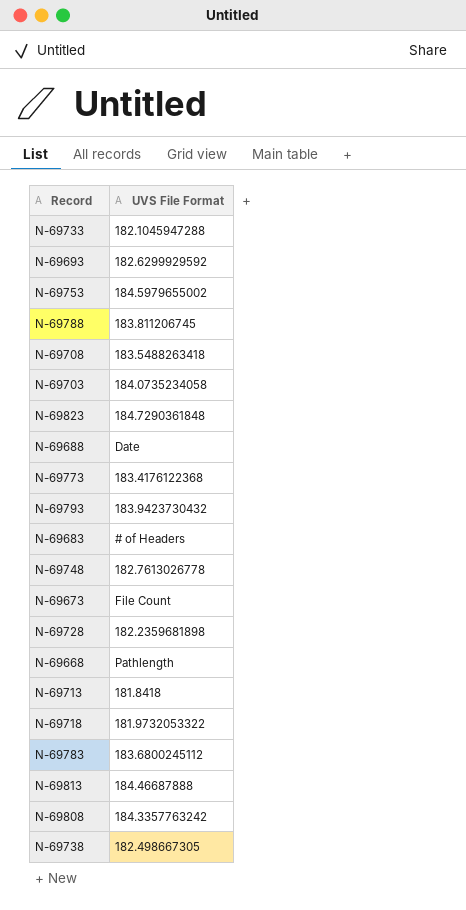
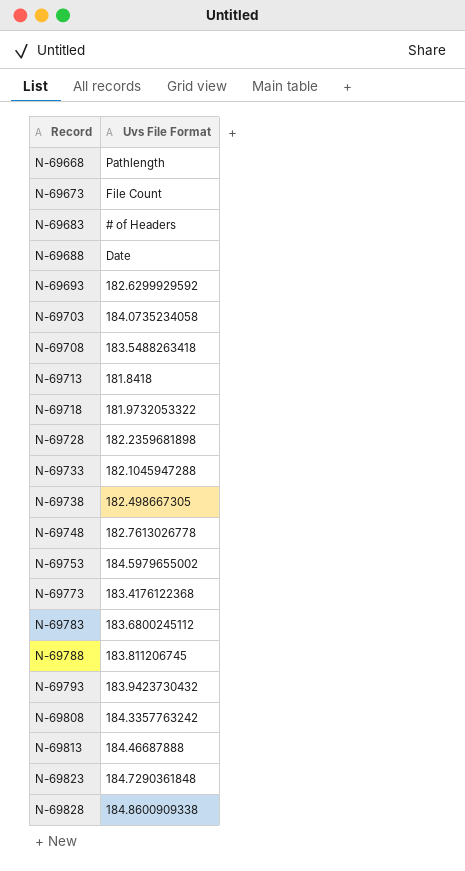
row order: none -> Record ascending
column name: UVS File Format -> Uvs File Format
row N-69828: none -> 184.8600909338

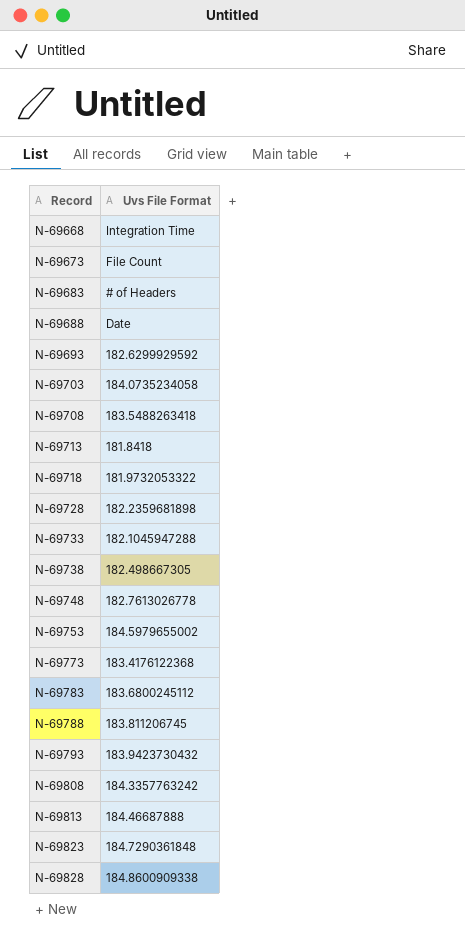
N-69668 | Uvs File Format: Pathlength -> Integration Time

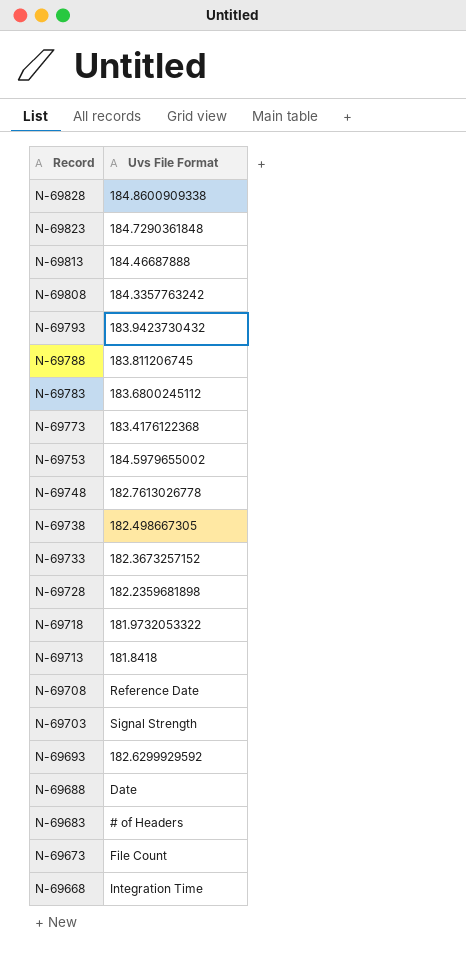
row order: Record ascending -> Record descending
N-69733 | Uvs File Format: 182.1045947288 -> 182.3673257152
N-69708 | Uvs File Format: 183.5488263418 -> Reference Date
N-69703 | Uvs File Format: 184.0735234058 -> Signal Strength

